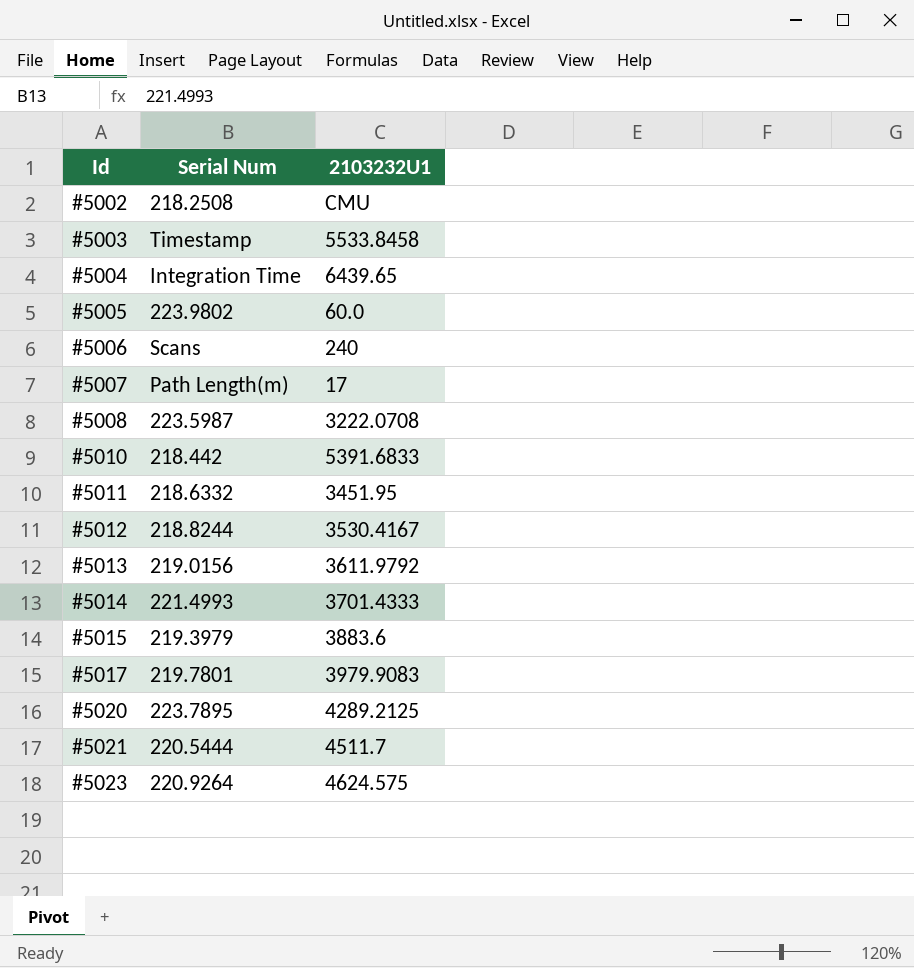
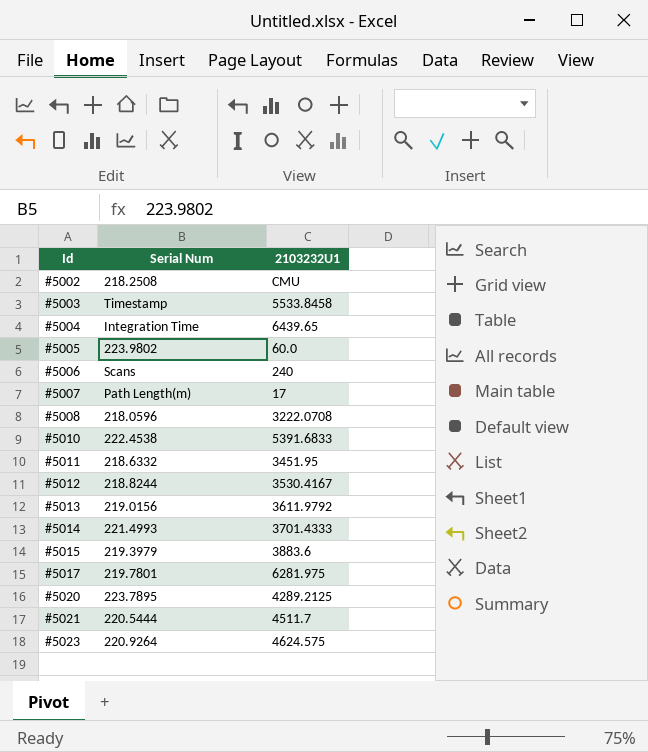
#5008 | Serial Num: 223.5987 -> 218.0596
#5010 | Serial Num: 218.442 -> 222.4538
#5017 | 2103232U1: 3979.9083 -> 6281.975

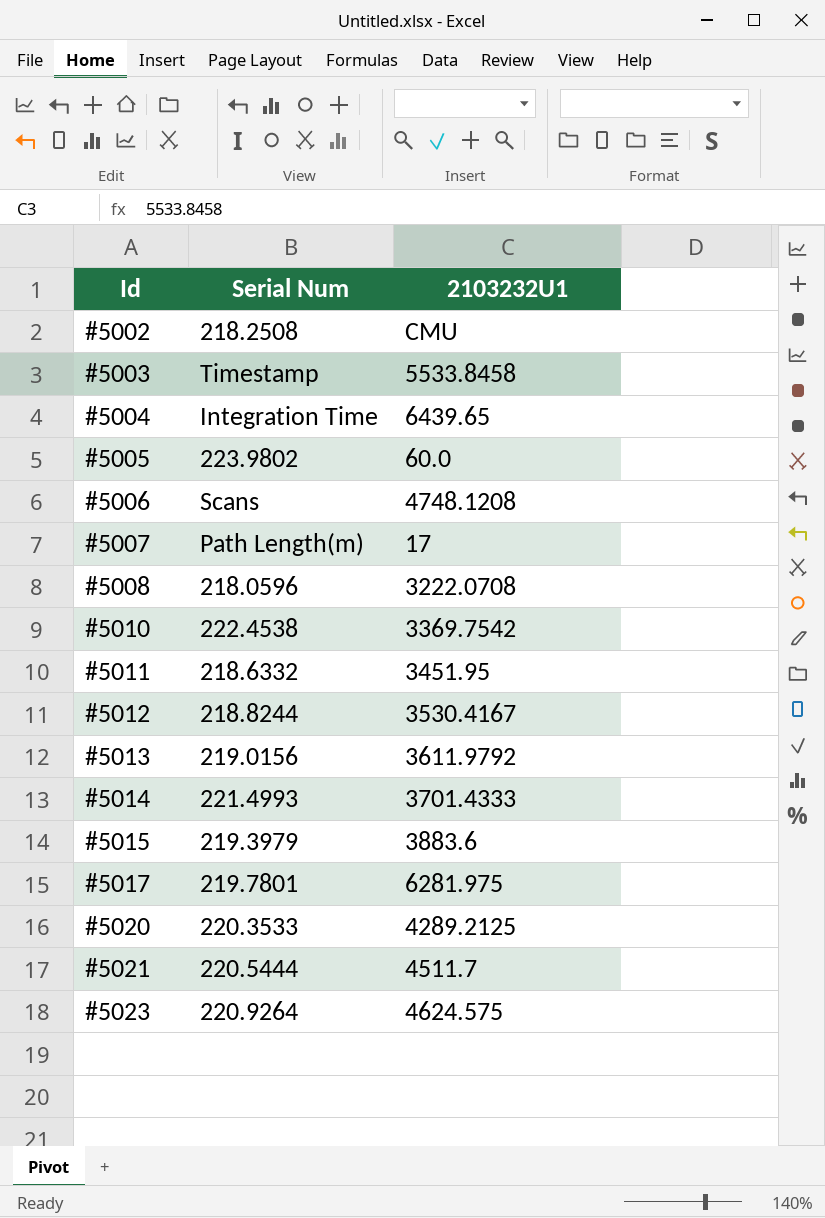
#5006 | 2103232U1: 240 -> 4748.1208
#5010 | 2103232U1: 5391.6833 -> 3369.7542
#5020 | Serial Num: 223.7895 -> 220.3533

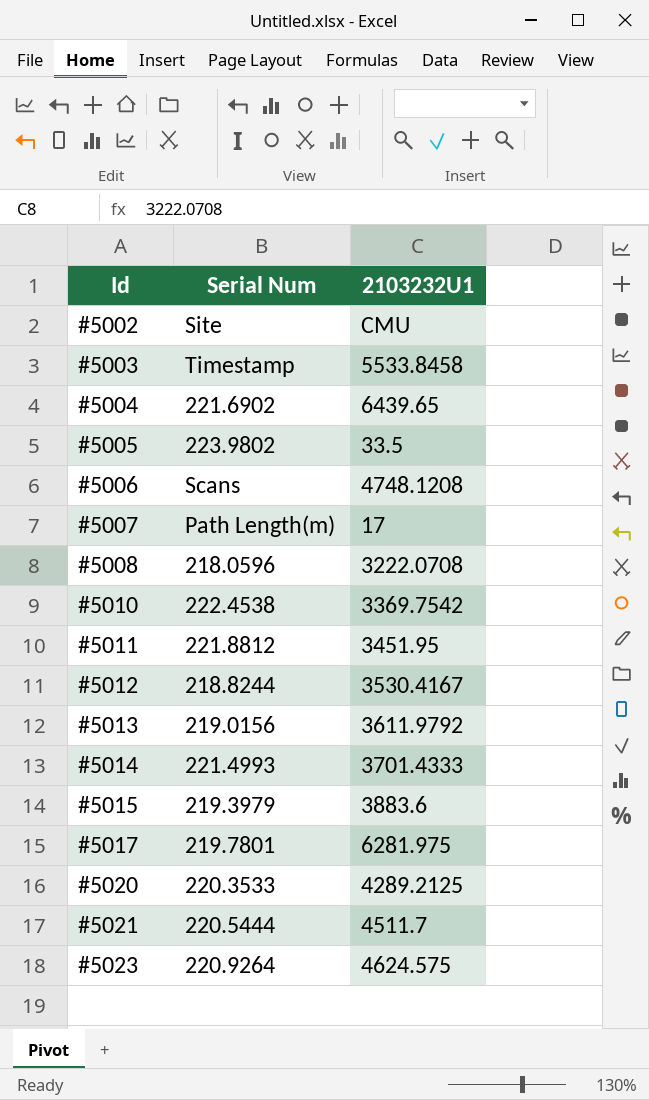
#5002 | Serial Num: 218.2508 -> Site
#5004 | Serial Num: Integration Time -> 221.6902
#5005 | 2103232U1: 60.0 -> 33.5
#5011 | Serial Num: 218.6332 -> 221.8812

